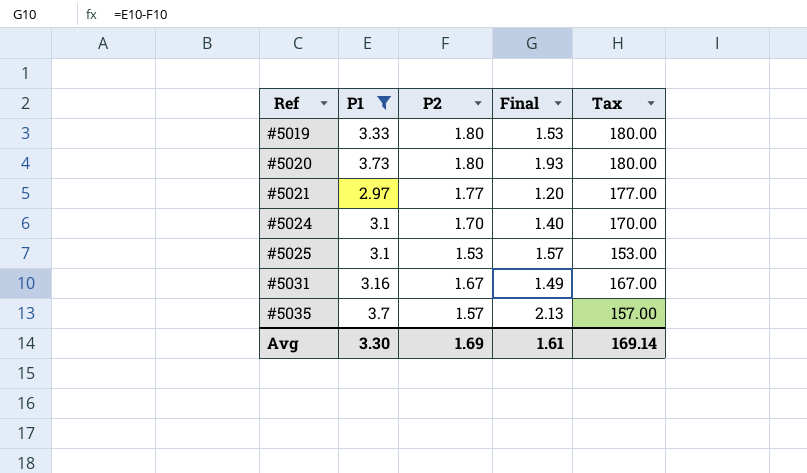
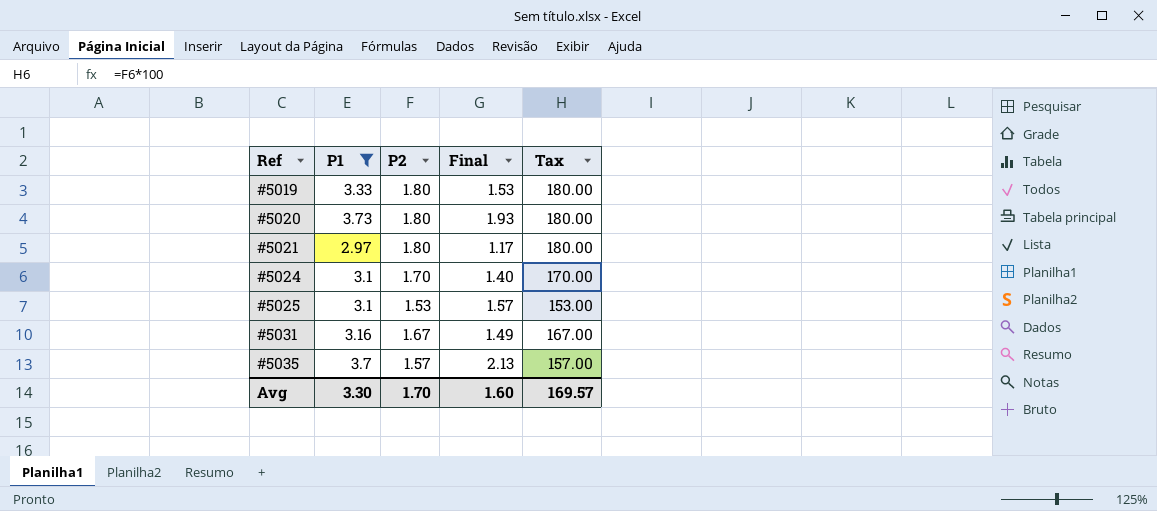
#5021 | P2: 1.77 -> 1.80
#5021 | Final: 1.20 -> 1.17
#5021 | Tax: 177.00 -> 180.00
Avg | P2: 1.69 -> 1.70
Avg | Final: 1.61 -> 1.60
Avg | Tax: 169.14 -> 169.57

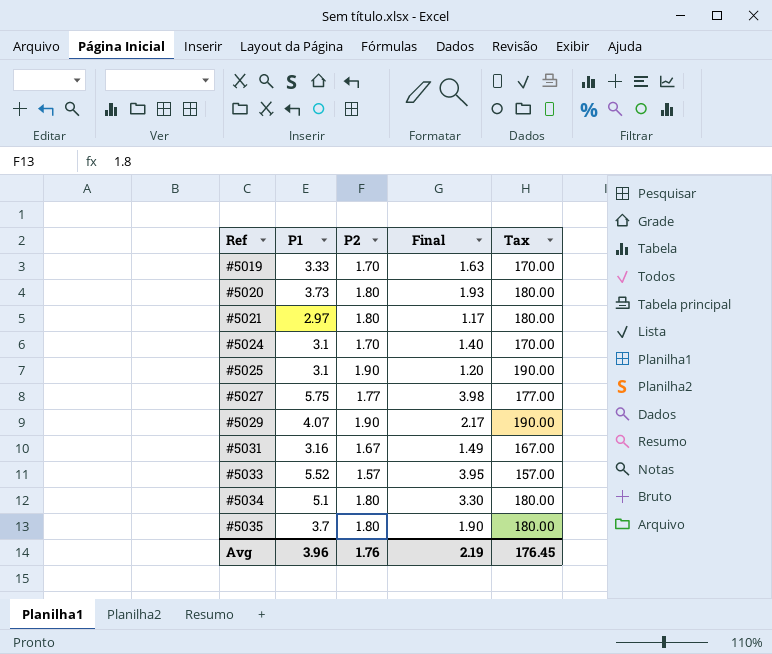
filter: P1 <= 3.73 -> none
#5019 | P2: 1.80 -> 1.70
#5019 | Final: 1.53 -> 1.63
#5019 | Tax: 180.00 -> 170.00
#5025 | P2: 1.53 -> 1.90
#5025 | Final: 1.57 -> 1.20
#5025 | Tax: 153.00 -> 190.00
#5035 | P2: 1.57 -> 1.80
#5035 | Final: 2.13 -> 1.90
#5035 | Tax: 157.00 -> 180.00
Avg | P1: 3.30 -> 3.96
Avg | P2: 1.70 -> 1.76
Avg | Final: 1.60 -> 2.19
Avg | Tax: 169.57 -> 176.45

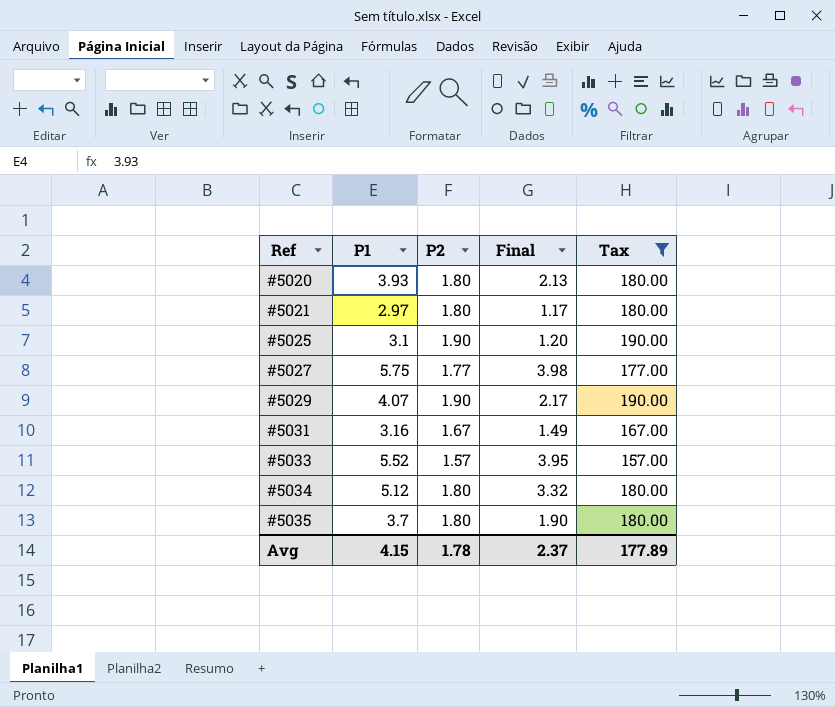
filter: none -> Tax != 170.00
#5020 | P1: 3.73 -> 3.93
#5020 | Final: 1.93 -> 2.13
#5034 | P1: 5.1 -> 5.12
#5034 | Final: 3.30 -> 3.32
Avg | P1: 3.96 -> 4.15
Avg | P2: 1.76 -> 1.78
Avg | Final: 2.19 -> 2.37
Avg | Tax: 176.45 -> 177.89

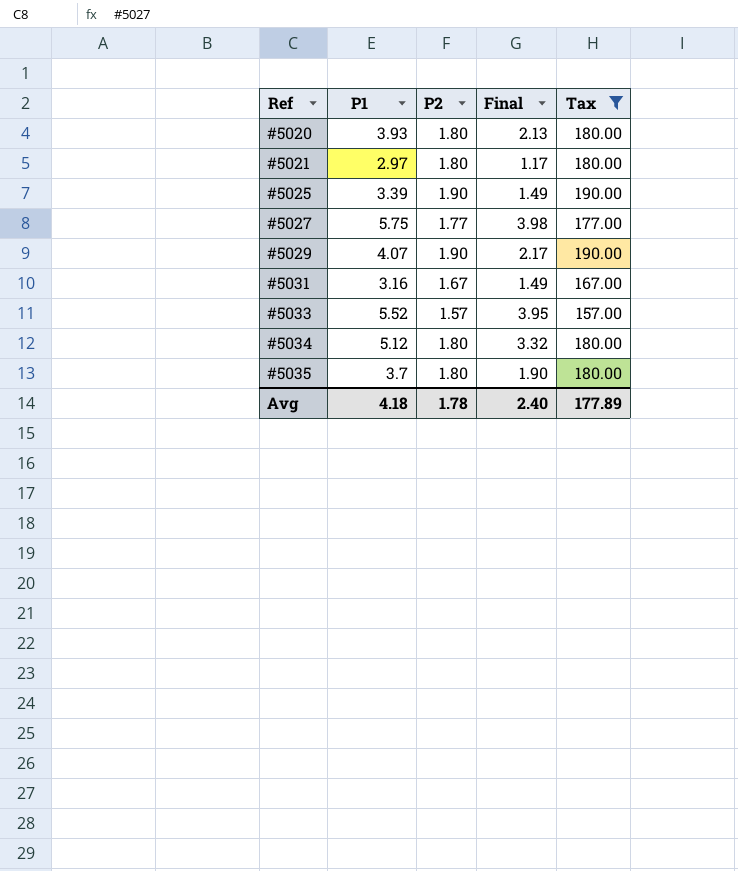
#5025 | P1: 3.1 -> 3.39
#5025 | Final: 1.20 -> 1.49
Avg | P1: 4.15 -> 4.18
Avg | Final: 2.37 -> 2.40

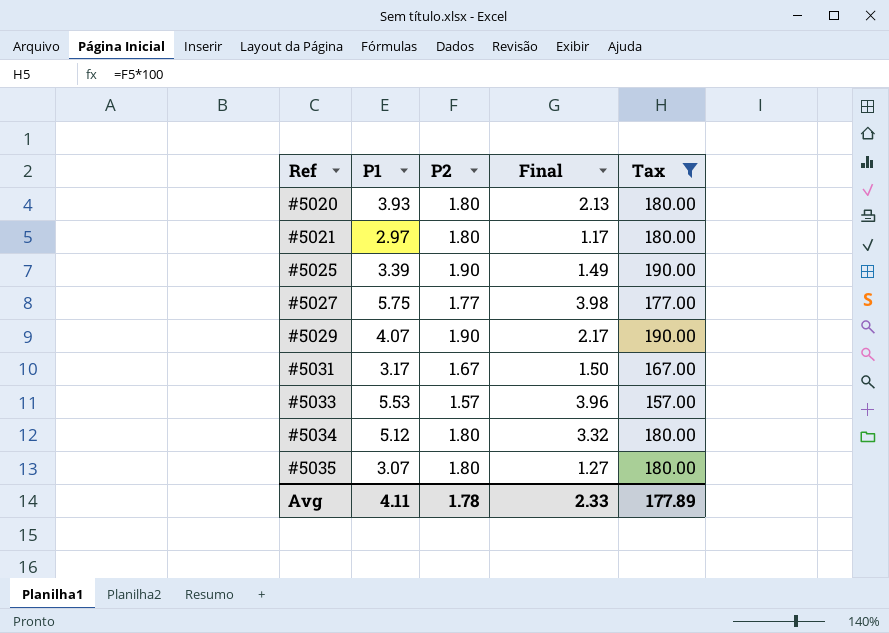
#5031 | P1: 3.16 -> 3.17
#5031 | Final: 1.49 -> 1.50
#5033 | P1: 5.52 -> 5.53
#5033 | Final: 3.95 -> 3.96
#5035 | P1: 3.7 -> 3.07
#5035 | Final: 1.90 -> 1.27
Avg | P1: 4.18 -> 4.11
Avg | Final: 2.40 -> 2.33

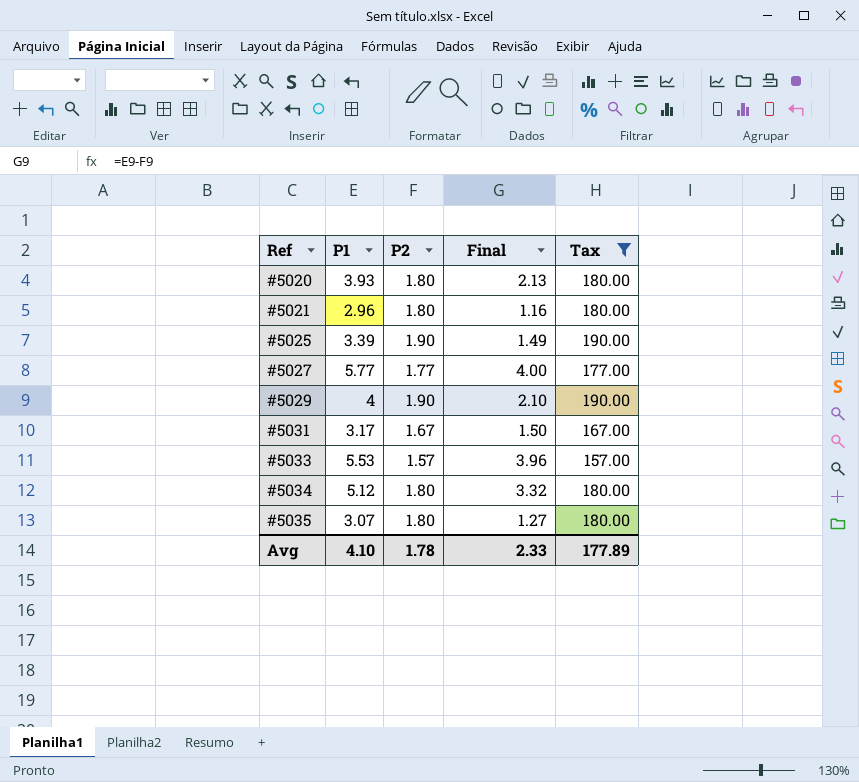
#5021 | P1: 2.97 -> 2.96
#5021 | Final: 1.17 -> 1.16
#5027 | P1: 5.75 -> 5.77
#5027 | Final: 3.98 -> 4.00
#5029 | P1: 4.07 -> 4
#5029 | Final: 2.17 -> 2.10
Avg | P1: 4.11 -> 4.10

